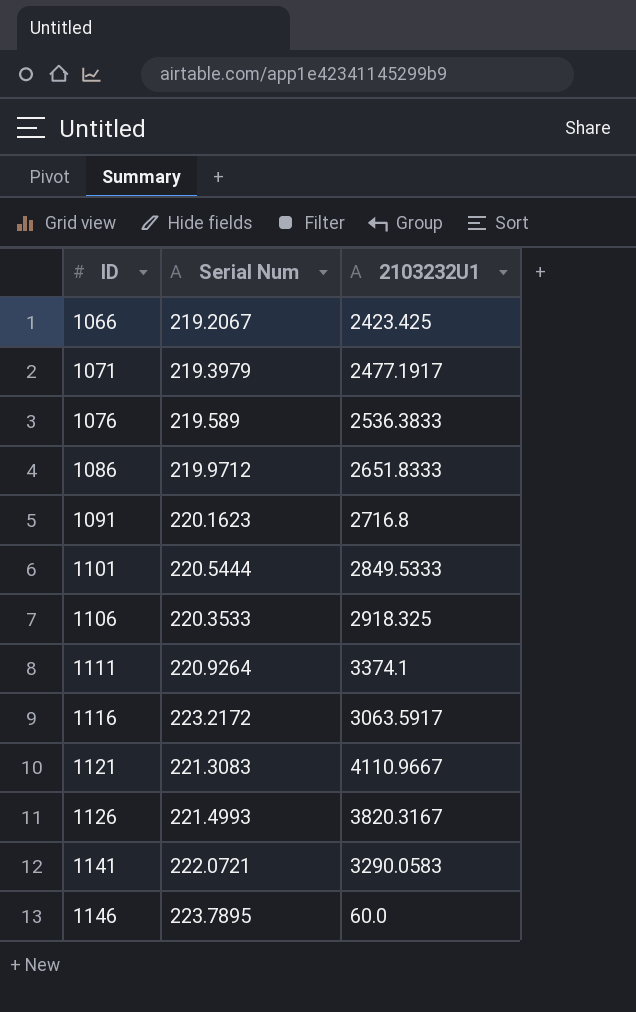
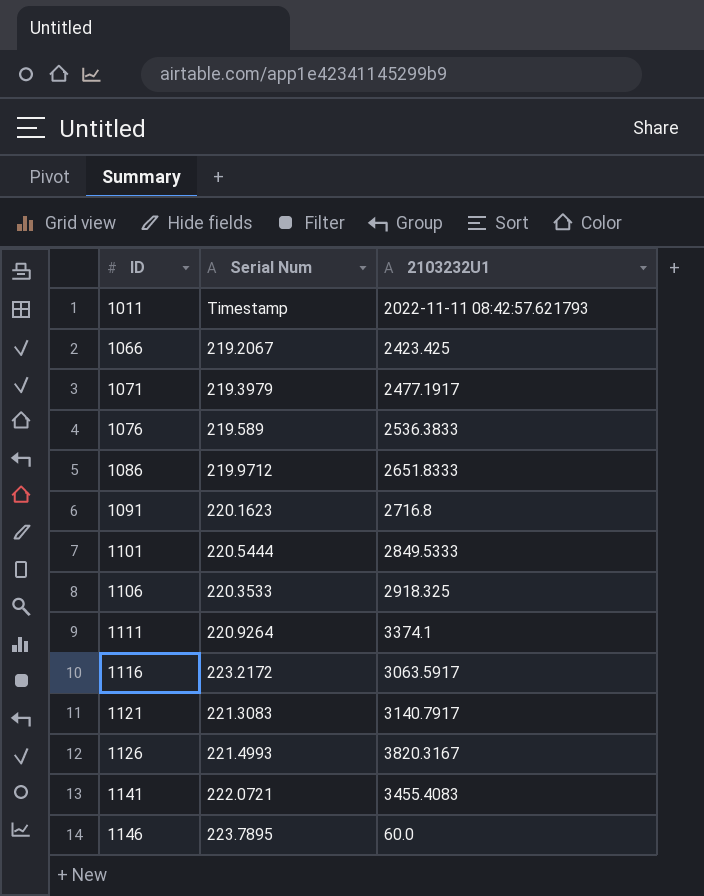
row 1011: none -> Timestamp | 2022-11-11 08:42:57.621793
1121 | 2103232U1: 4110.9667 -> 3140.7917
1141 | 2103232U1: 3290.0583 -> 3455.4083

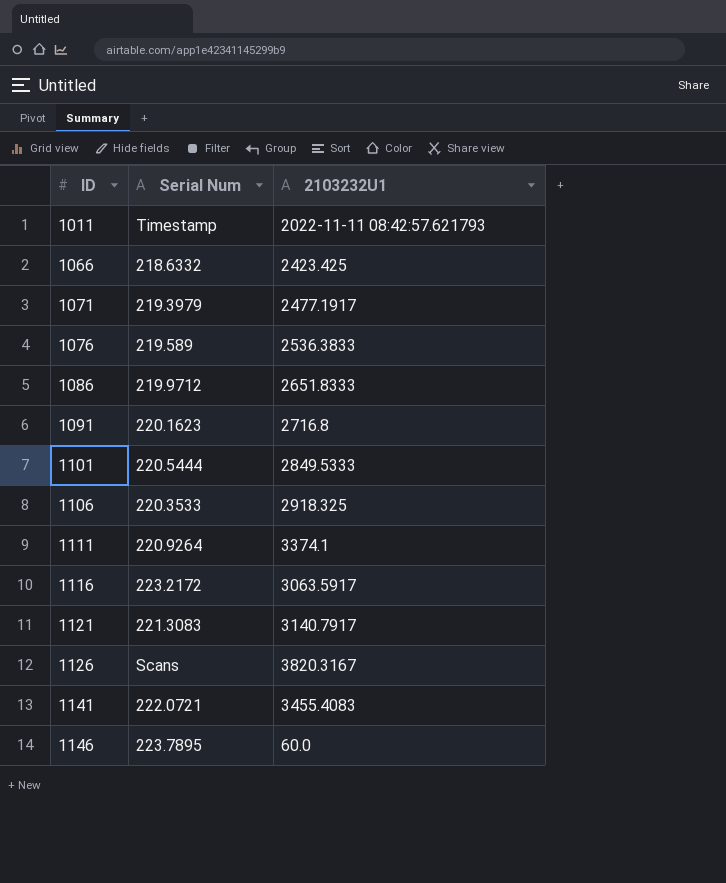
1066 | Serial Num: 219.2067 -> 218.6332
1126 | Serial Num: 221.4993 -> Scans

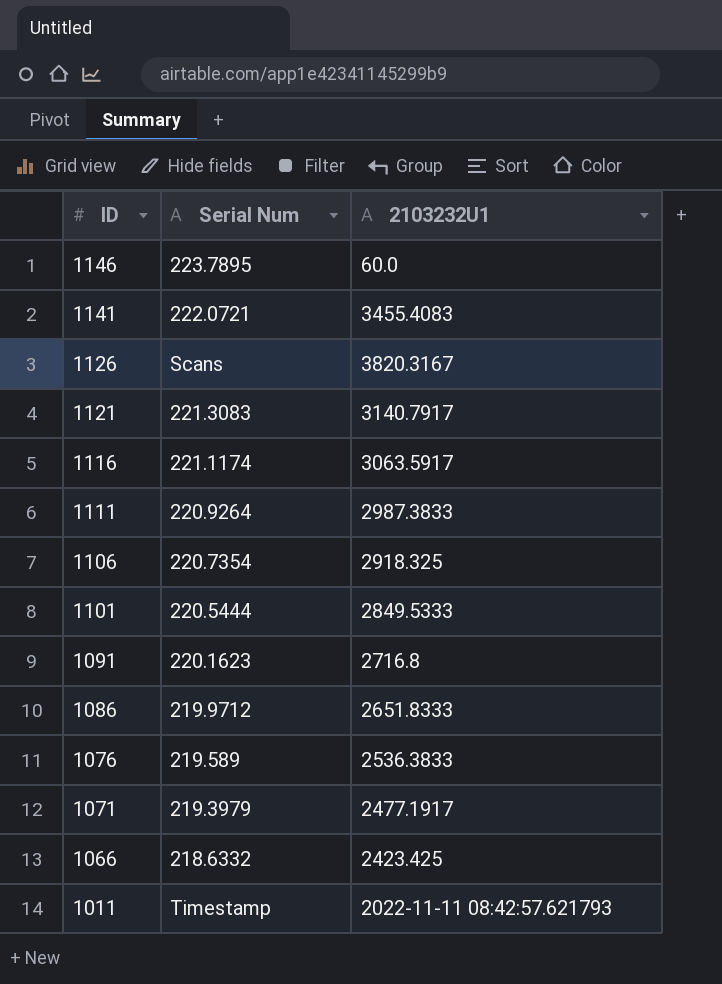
row order: ID ascending -> ID descending
1116 | Serial Num: 223.2172 -> 221.1174
1111 | 2103232U1: 3374.1 -> 2987.3833
1106 | Serial Num: 220.3533 -> 220.7354

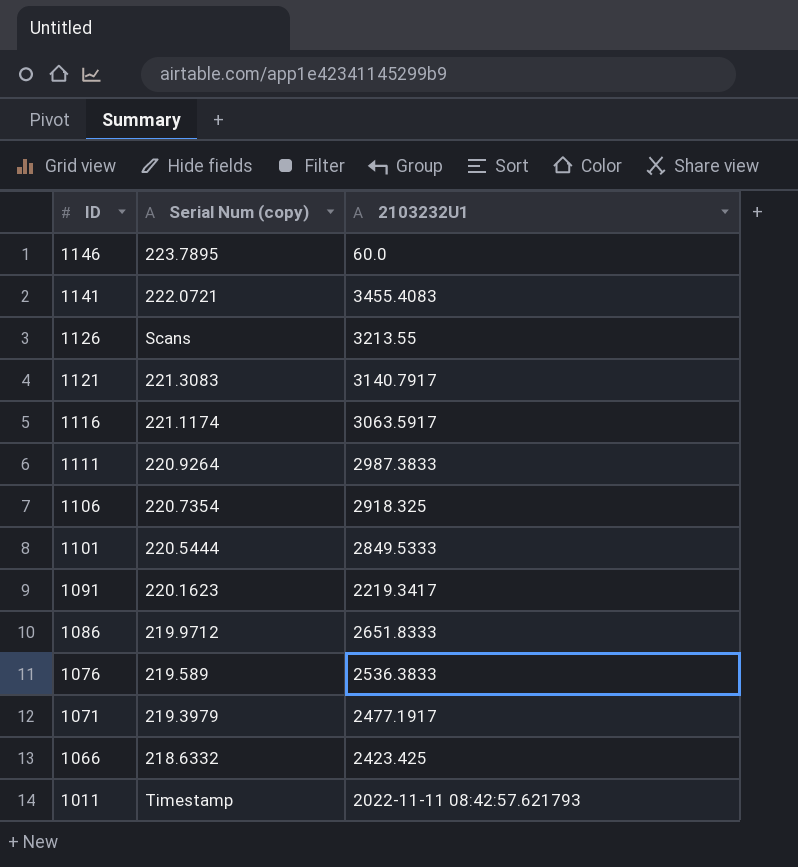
column name: Serial Num -> Serial Num (copy)
1126 | 2103232U1: 3820.3167 -> 3213.55
1091 | 2103232U1: 2716.8 -> 2219.3417

